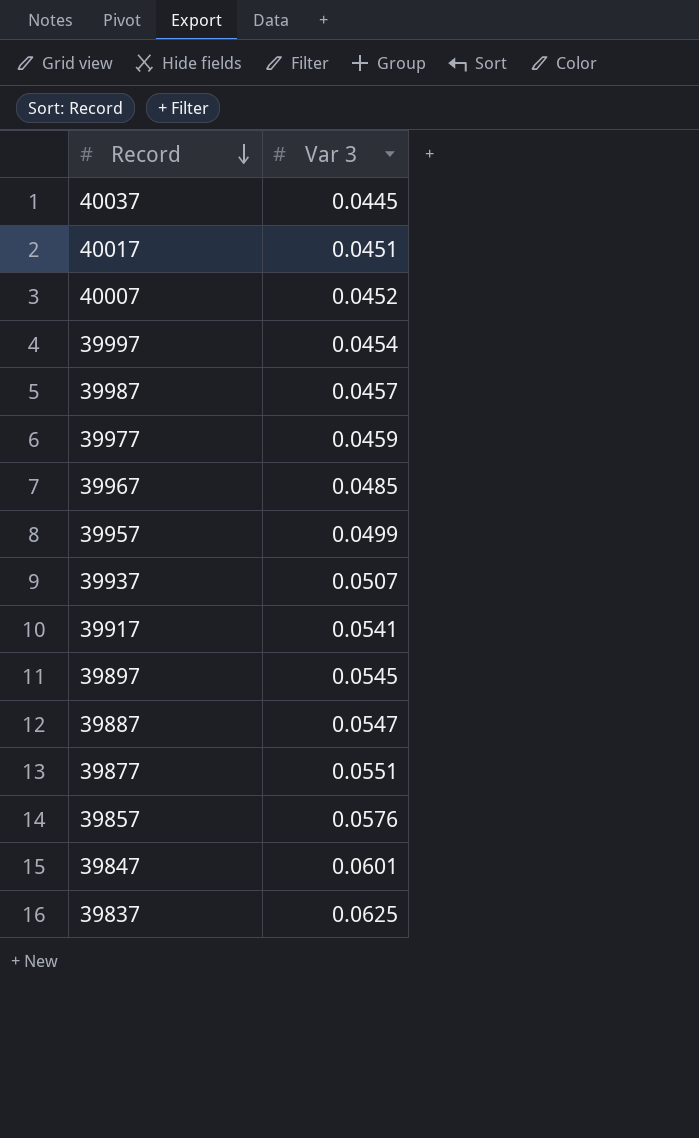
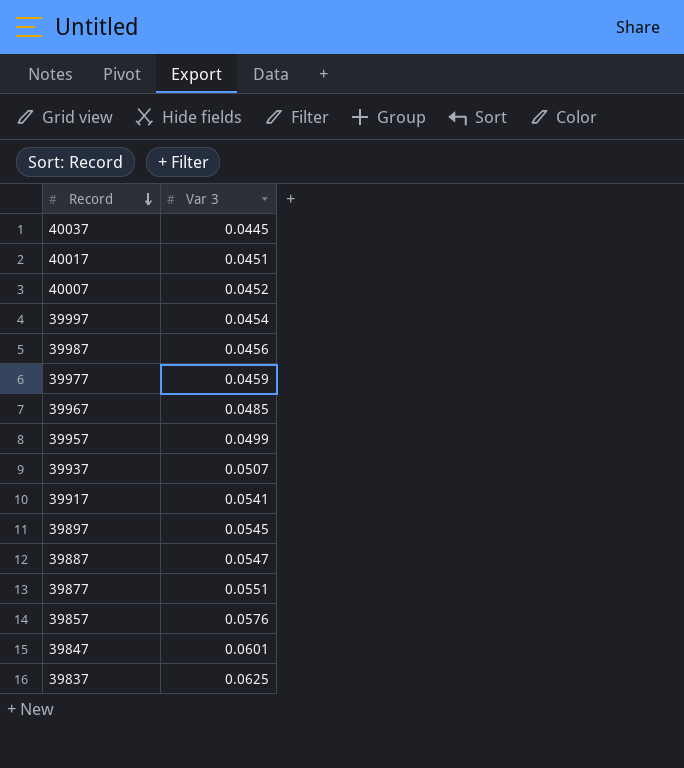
39987 | Var 3: 0.0457 -> 0.0456

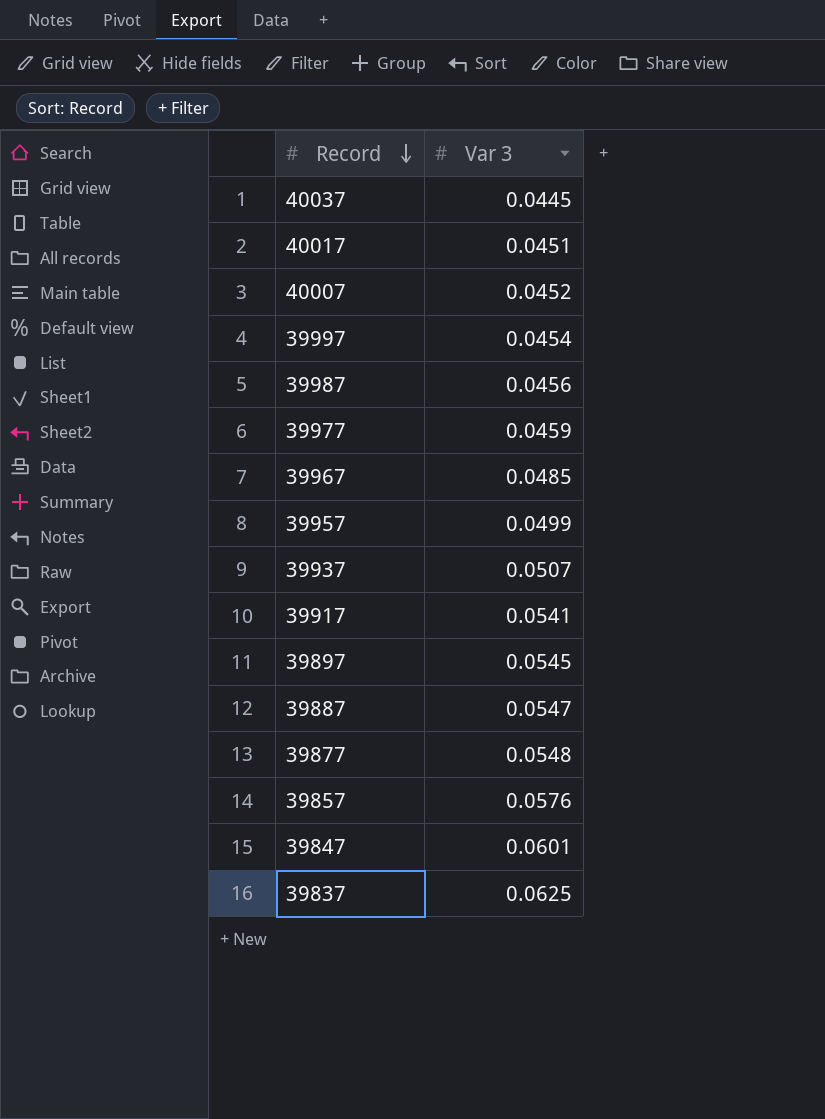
39877 | Var 3: 0.0551 -> 0.0548

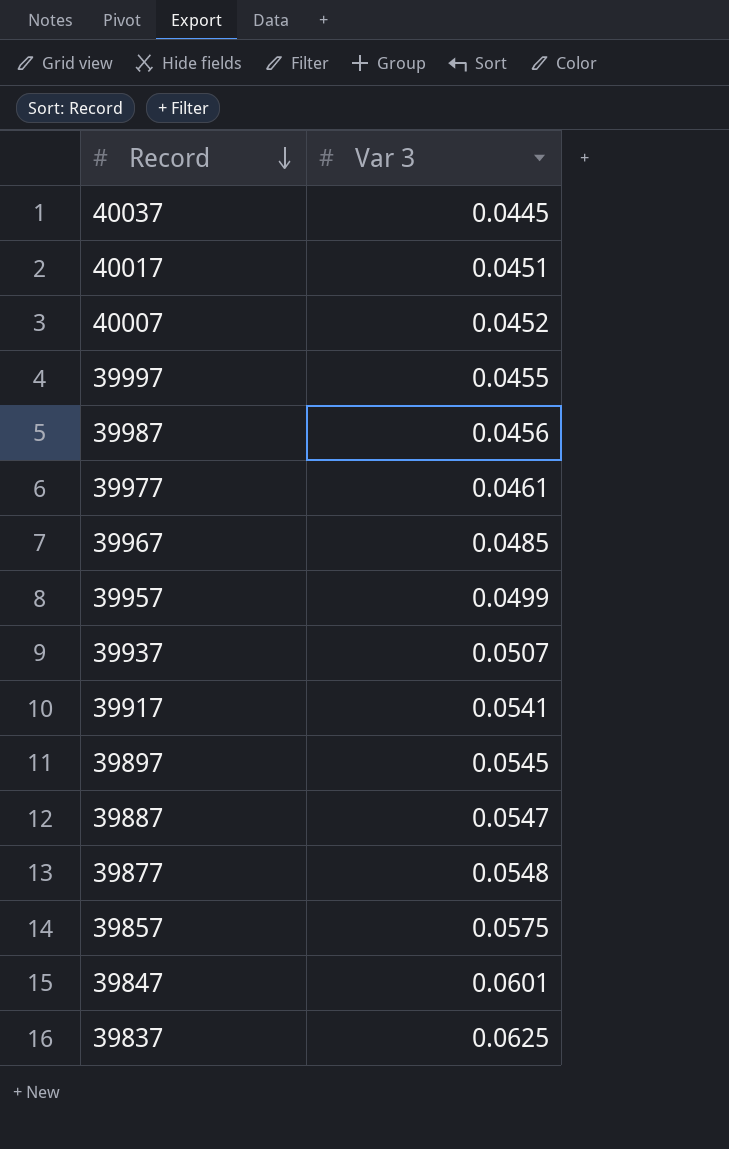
39997 | Var 3: 0.0454 -> 0.0455
39977 | Var 3: 0.0459 -> 0.0461
39857 | Var 3: 0.0576 -> 0.0575

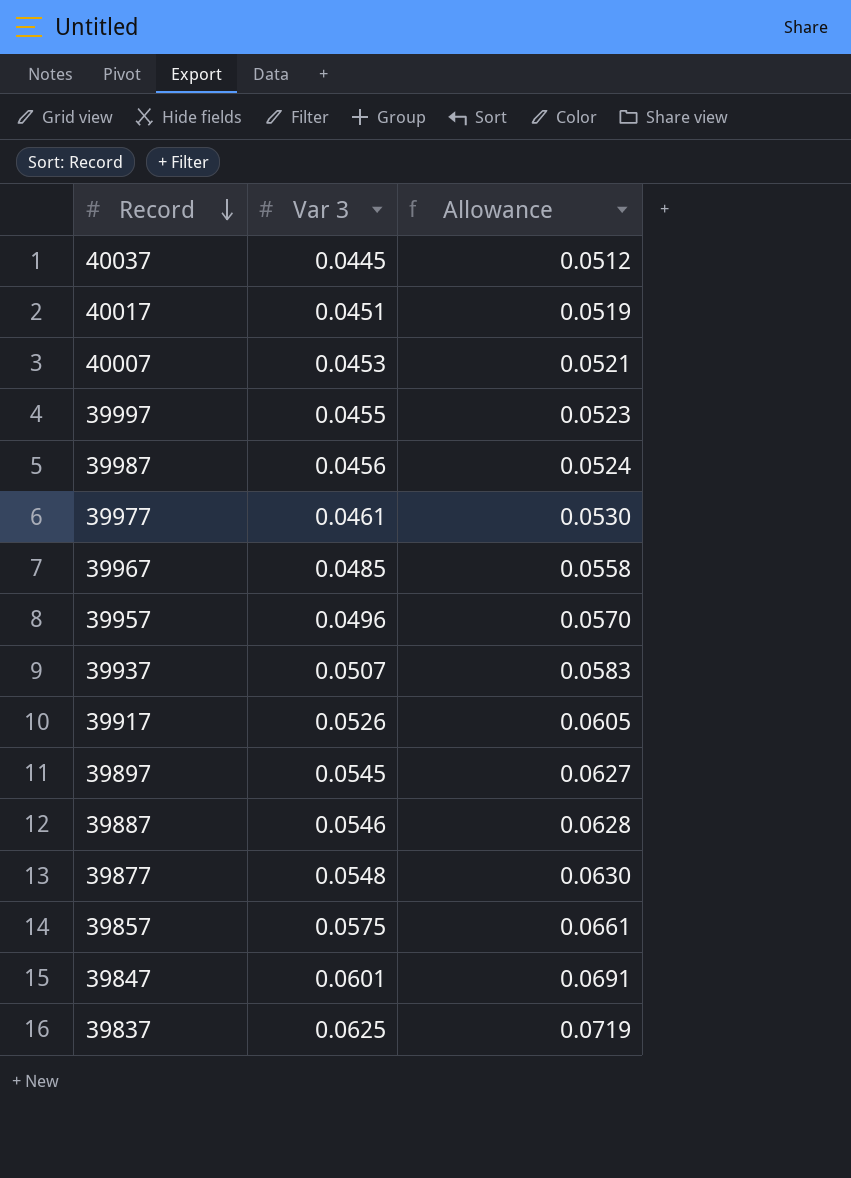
column Allowance | formula: none -> [Var 3] * 1.15
40007 | Var 3: 0.0452 -> 0.0453
39957 | Var 3: 0.0499 -> 0.0496
39917 | Var 3: 0.0541 -> 0.0526
39887 | Var 3: 0.0547 -> 0.0546

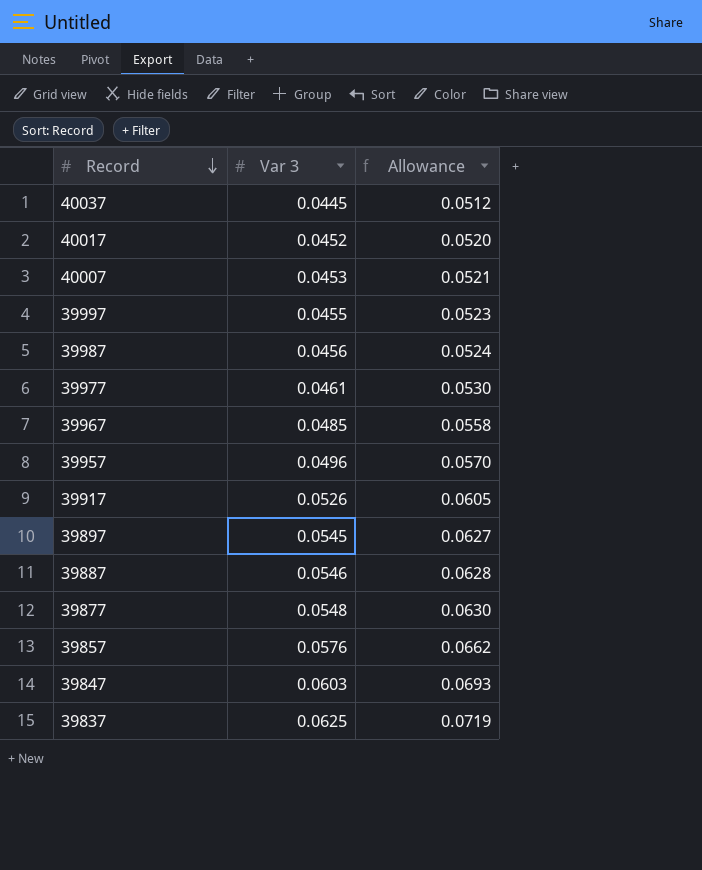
row 39937: 0.0507 | 0.0583 -> none
40017 | Var 3: 0.0451 -> 0.0452
40017 | Allowance: 0.0519 -> 0.0520
39857 | Var 3: 0.0575 -> 0.0576
39857 | Allowance: 0.0661 -> 0.0662
39847 | Var 3: 0.0601 -> 0.0603
39847 | Allowance: 0.0691 -> 0.0693

